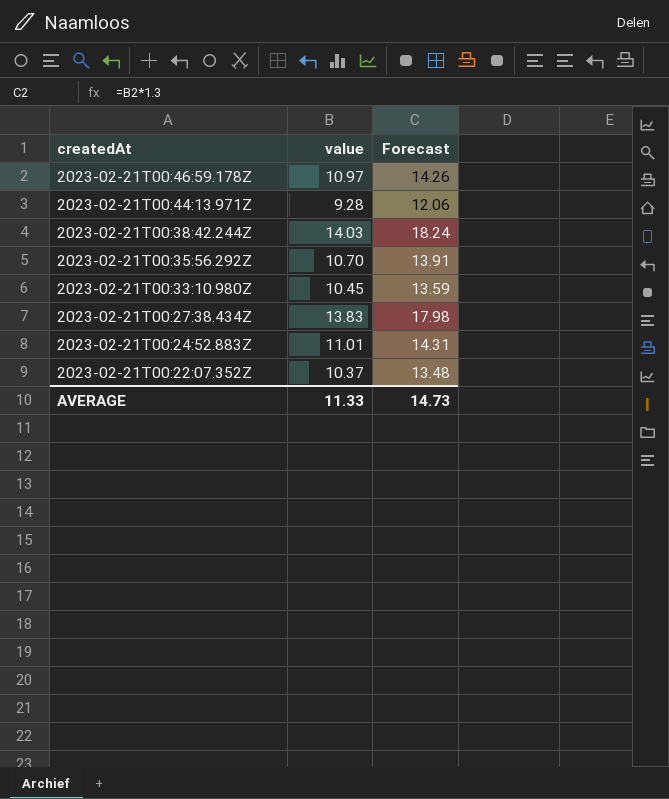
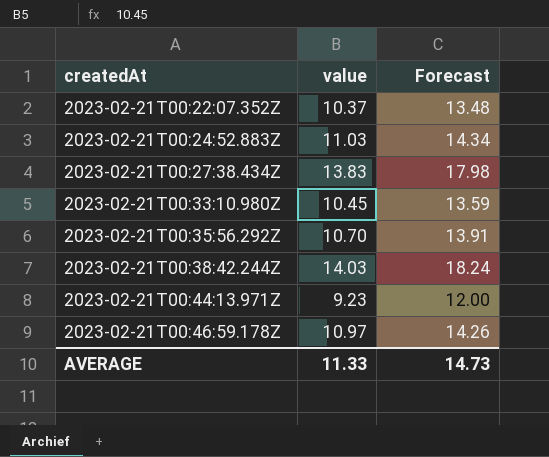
row order: createdAt descending -> createdAt ascending
2023-02-21T00:24:52.883Z | value: 11.01 -> 11.03
2023-02-21T00:24:52.883Z | Forecast: 14.31 -> 14.34
2023-02-21T00:44:13.971Z | value: 9.28 -> 9.23
2023-02-21T00:44:13.971Z | Forecast: 12.06 -> 12.00

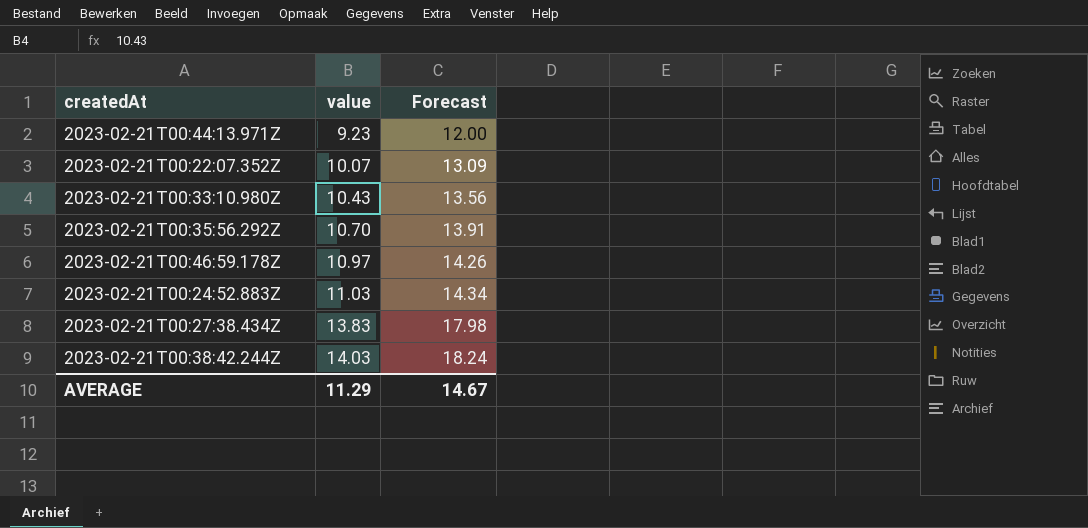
row order: createdAt ascending -> value ascending
2023-02-21T00:22:07.352Z | value: 10.37 -> 10.07
2023-02-21T00:22:07.352Z | Forecast: 13.48 -> 13.09
2023-02-21T00:33:10.980Z | value: 10.45 -> 10.43
2023-02-21T00:33:10.980Z | Forecast: 13.59 -> 13.56
AVERAGE | value: 11.33 -> 11.29
AVERAGE | Forecast: 14.73 -> 14.67

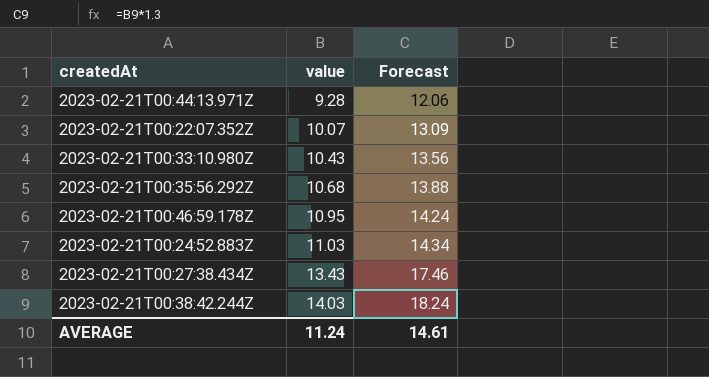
2023-02-21T00:44:13.971Z | value: 9.23 -> 9.28
2023-02-21T00:44:13.971Z | Forecast: 12.00 -> 12.06
2023-02-21T00:35:56.292Z | value: 10.70 -> 10.68
2023-02-21T00:35:56.292Z | Forecast: 13.91 -> 13.88
2023-02-21T00:46:59.178Z | value: 10.97 -> 10.95
2023-02-21T00:46:59.178Z | Forecast: 14.26 -> 14.24
2023-02-21T00:27:38.434Z | value: 13.83 -> 13.43
2023-02-21T00:27:38.434Z | Forecast: 17.98 -> 17.46
AVERAGE | value: 11.29 -> 11.24
AVERAGE | Forecast: 14.67 -> 14.61

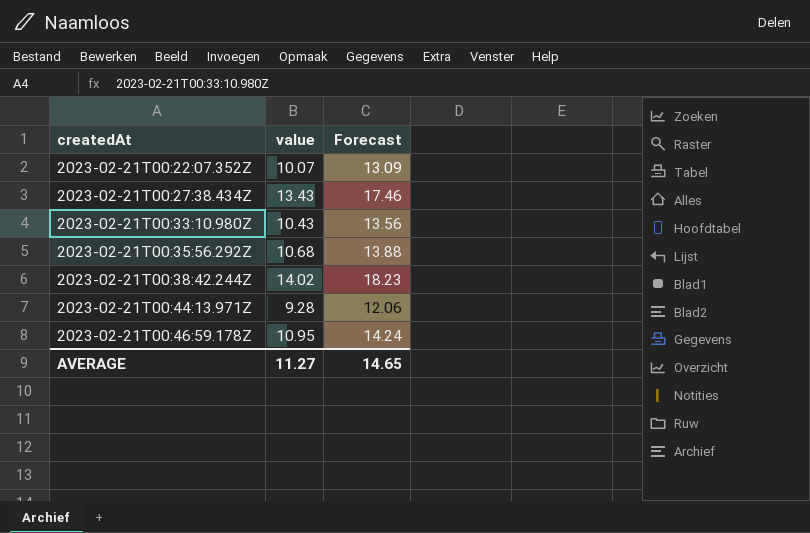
row order: value ascending -> createdAt ascending
row 2023-02-21T00:24:52.883Z: 11.03 | 14.34 -> none
2023-02-21T00:38:42.244Z | value: 14.03 -> 14.02
2023-02-21T00:38:42.244Z | Forecast: 18.24 -> 18.23
AVERAGE | value: 11.24 -> 11.27
AVERAGE | Forecast: 14.61 -> 14.65

